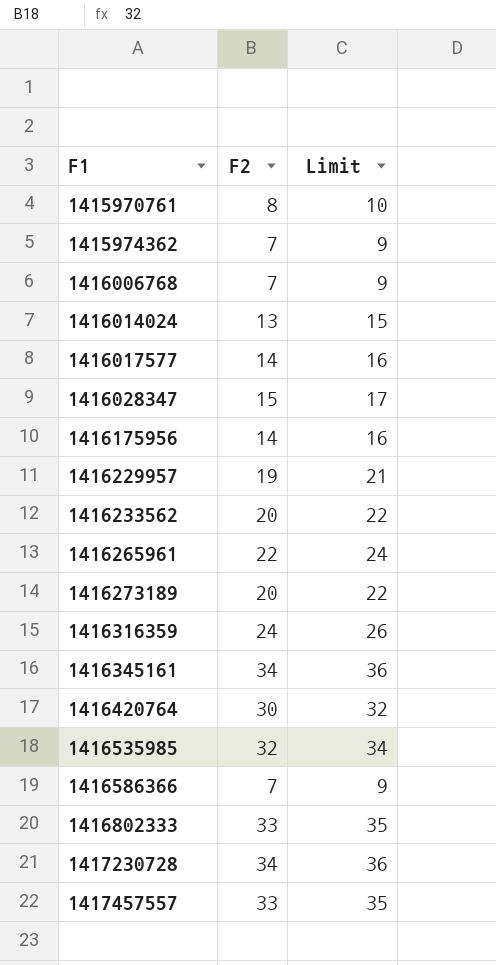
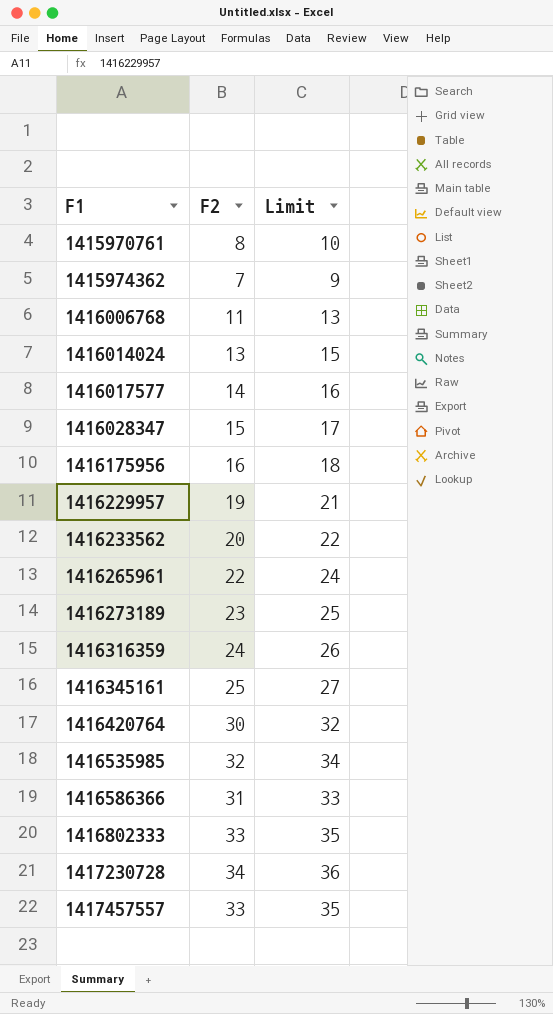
1416006768 | F2: 7 -> 11
1416006768 | Limit: 9 -> 13
1416175956 | F2: 14 -> 16
1416175956 | Limit: 16 -> 18
1416273189 | F2: 20 -> 23
1416273189 | Limit: 22 -> 25
1416345161 | F2: 34 -> 25
1416345161 | Limit: 36 -> 27
1416586366 | F2: 7 -> 31
1416586366 | Limit: 9 -> 33

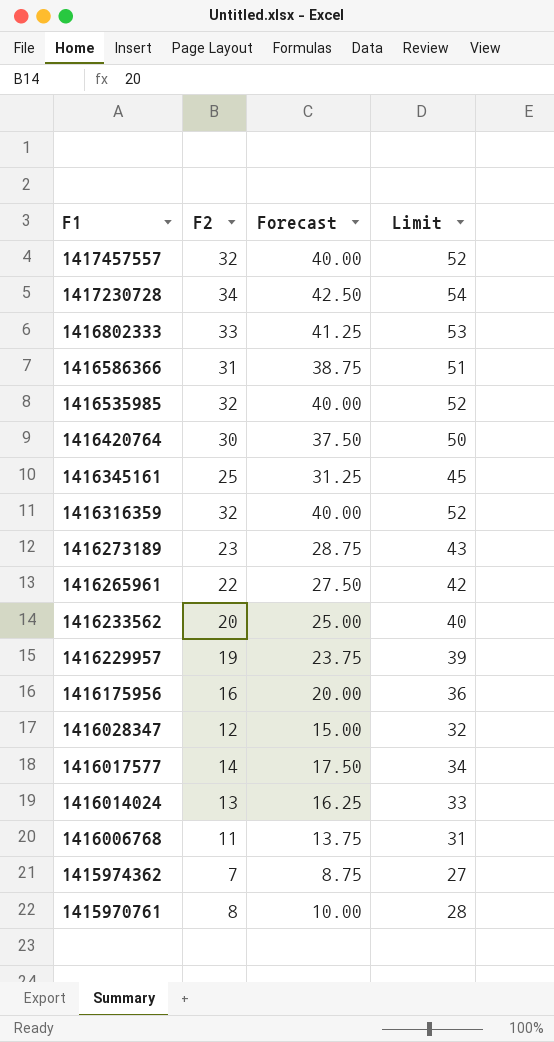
row order: F1 ascending -> F1 descending
column Forecast | formula: none -> [F2] * 1.25
column Limit | formula: [F2] + 2 -> [F2] + 20
1417457557 | F2: 33 -> 32
1416316359 | F2: 24 -> 32
1416028347 | F2: 15 -> 12

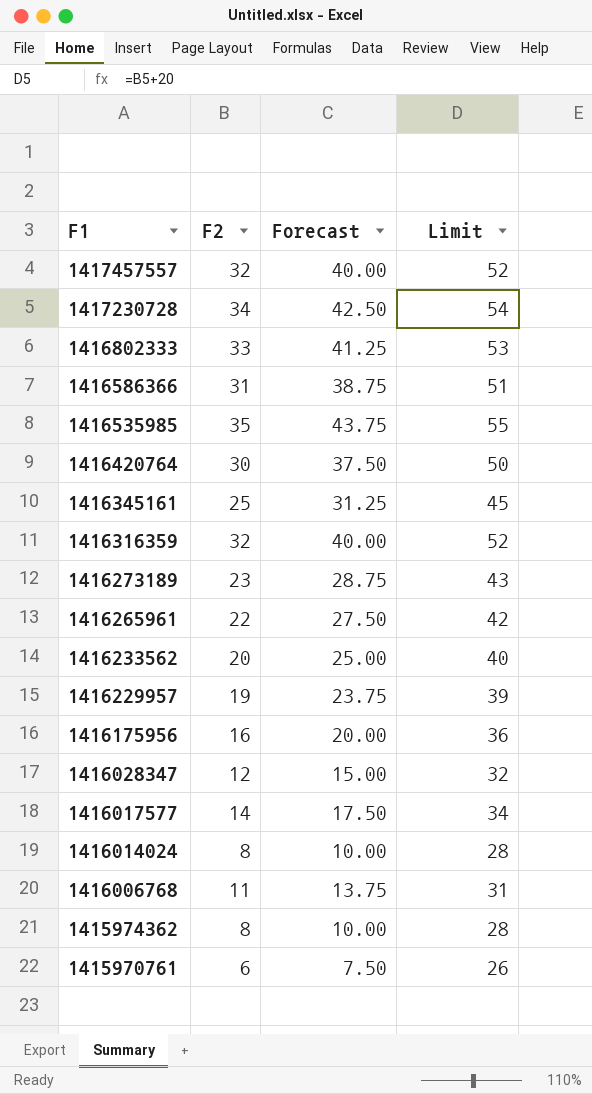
1416535985 | F2: 32 -> 35
1416535985 | Forecast: 40.00 -> 43.75
1416535985 | Limit: 52 -> 55
1416014024 | F2: 13 -> 8
1416014024 | Forecast: 16.25 -> 10.00
1416014024 | Limit: 33 -> 28
1415974362 | F2: 7 -> 8
1415974362 | Forecast: 8.75 -> 10.00
1415974362 | Limit: 27 -> 28
1415970761 | F2: 8 -> 6
1415970761 | Forecast: 10.00 -> 7.50
1415970761 | Limit: 28 -> 26

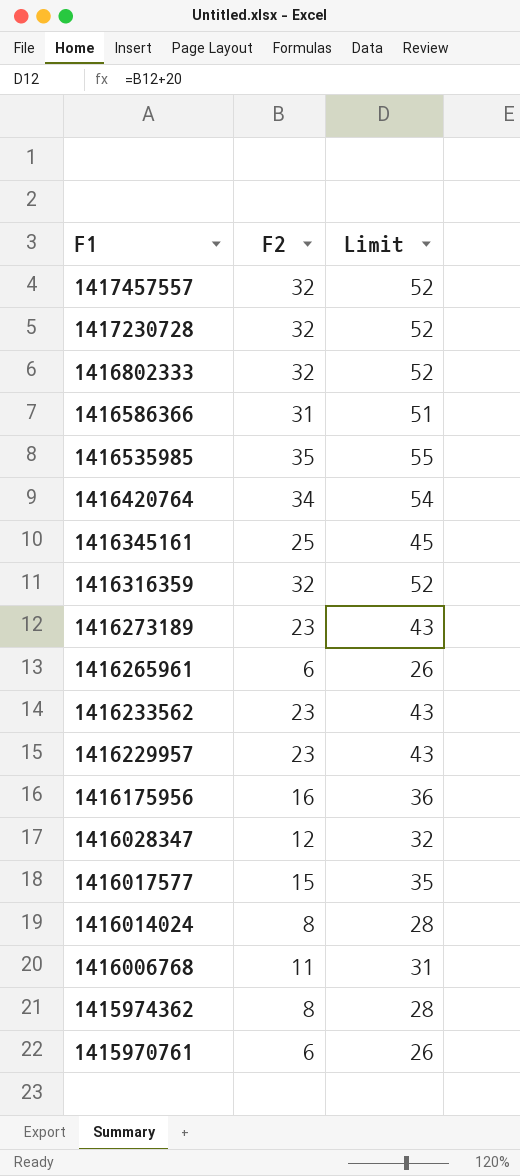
column Forecast | formula: [F2] * 1.25 -> none
1417230728 | F2: 34 -> 32
1417230728 | Limit: 54 -> 52
1416802333 | F2: 33 -> 32
1416802333 | Limit: 53 -> 52
1416420764 | F2: 30 -> 34
1416420764 | Limit: 50 -> 54
1416265961 | F2: 22 -> 6
1416265961 | Limit: 42 -> 26
1416233562 | F2: 20 -> 23
1416233562 | Limit: 40 -> 43
1416229957 | F2: 19 -> 23
1416229957 | Limit: 39 -> 43
1416017577 | F2: 14 -> 15
1416017577 | Limit: 34 -> 35

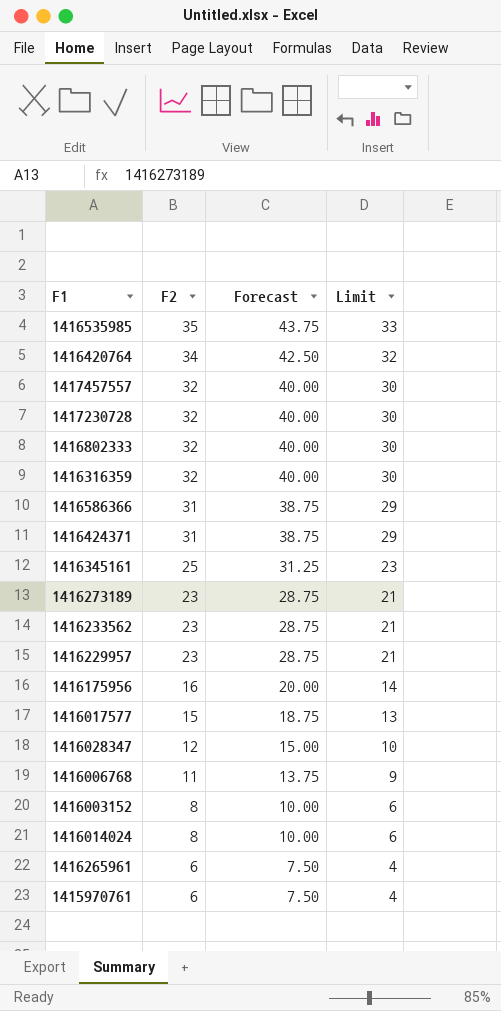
row order: F1 descending -> F2 descending
column Forecast | formula: none -> [F2] * 1.25
column Limit | formula: [F2] + 20 -> [F2] - 2
row 1415974362: 8 | 28 -> none
row 1416424371: none -> 31 | 38.75 | 29
row 1416003152: none -> 8 | 10.00 | 6

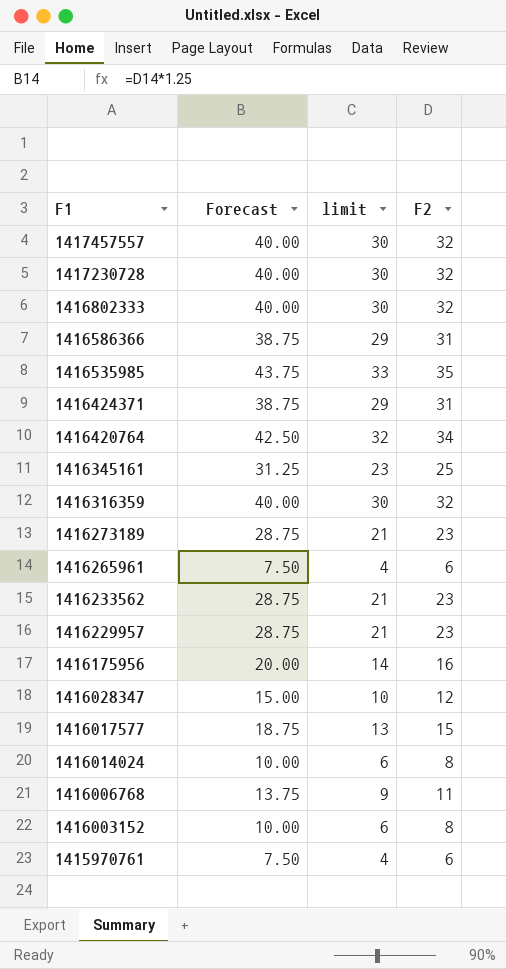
row order: F2 descending -> F1 descending
column name: Limit -> limit
column F2 | position: 2 -> 4

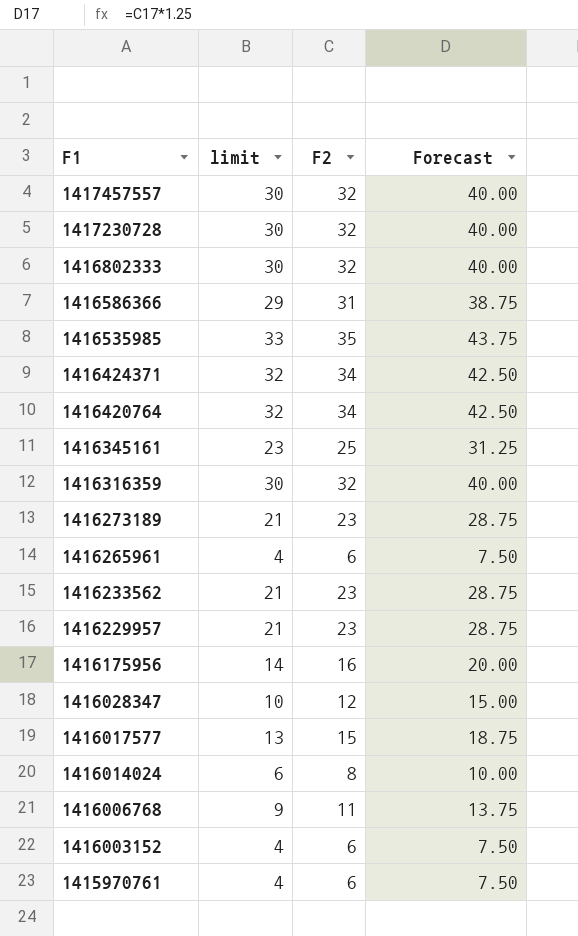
column Forecast | position: 2 -> 4
1416424371 | limit: 29 -> 32
1416424371 | F2: 31 -> 34
1416424371 | Forecast: 38.75 -> 42.50
1416003152 | limit: 6 -> 4
1416003152 | F2: 8 -> 6
1416003152 | Forecast: 10.00 -> 7.50

